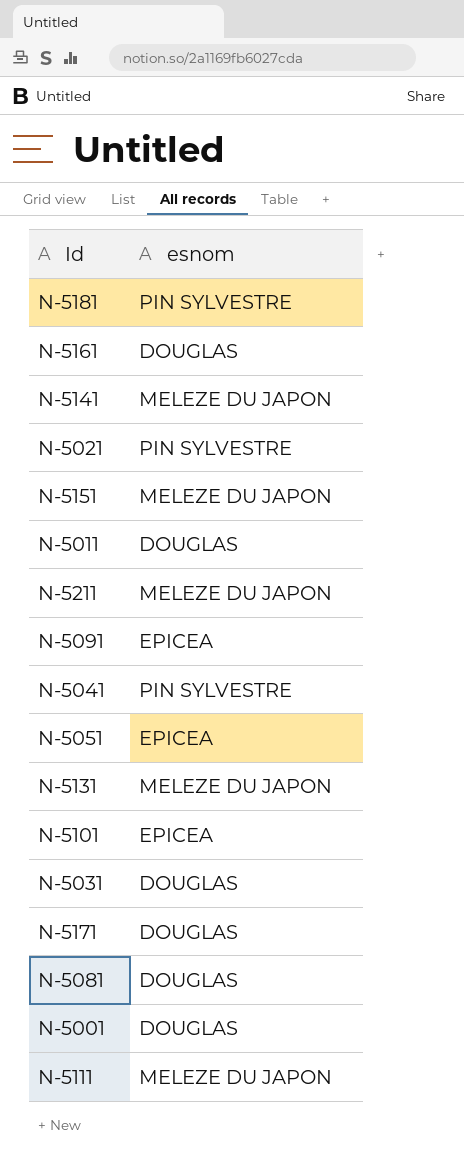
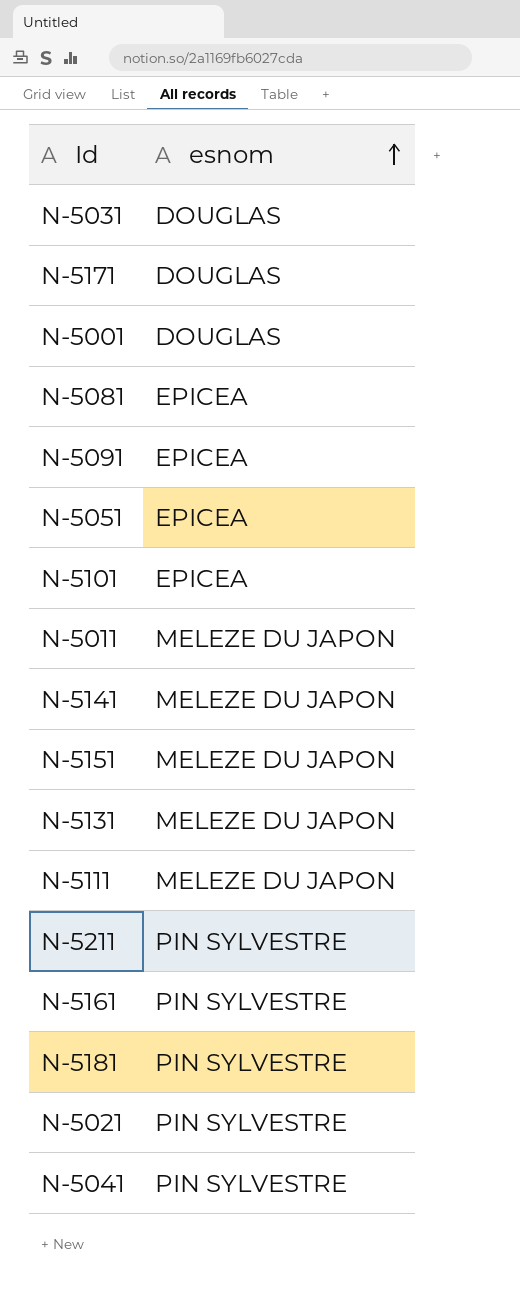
row order: none -> esnom ascending
N-5081 | esnom: DOUGLAS -> EPICEA
N-5011 | esnom: DOUGLAS -> MELEZE DU JAPON
N-5211 | esnom: MELEZE DU JAPON -> PIN SYLVESTRE
N-5161 | esnom: DOUGLAS -> PIN SYLVESTRE

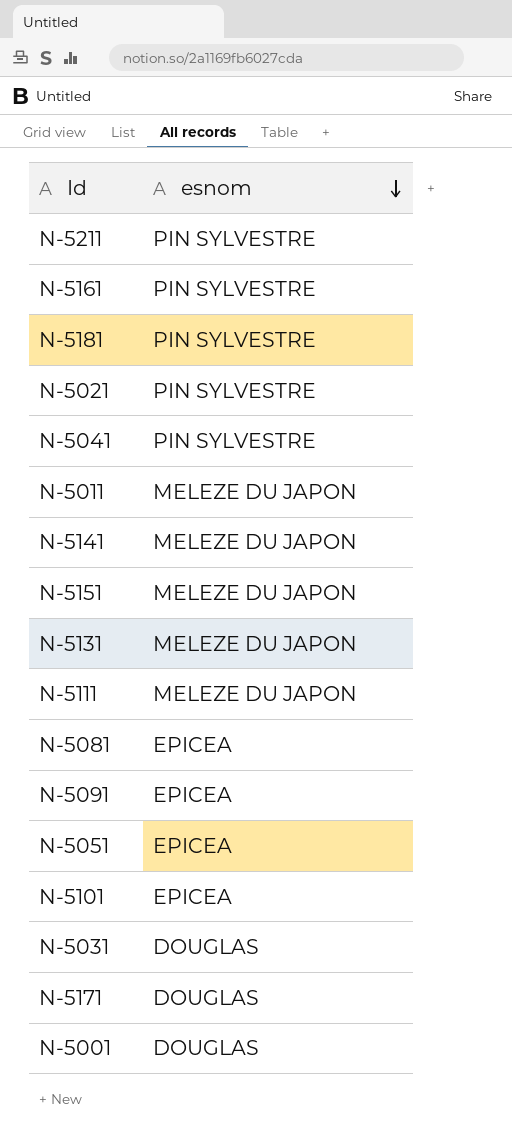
row order: esnom ascending -> esnom descending

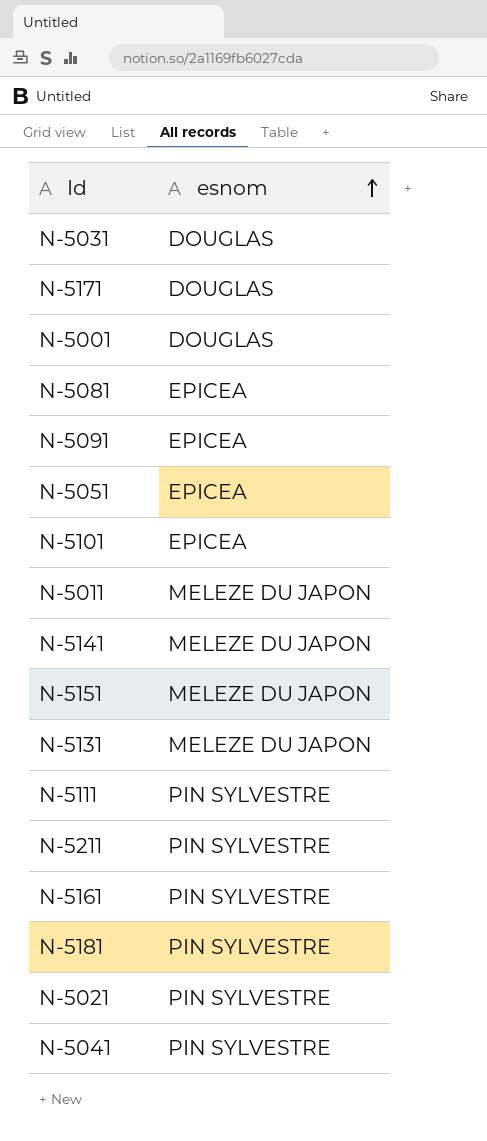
row order: esnom descending -> esnom ascending
N-5111 | esnom: MELEZE DU JAPON -> PIN SYLVESTRE

